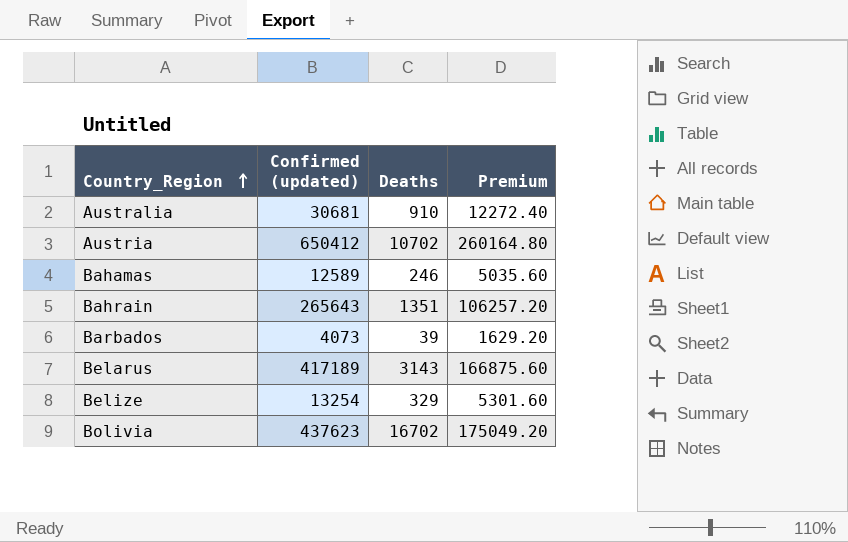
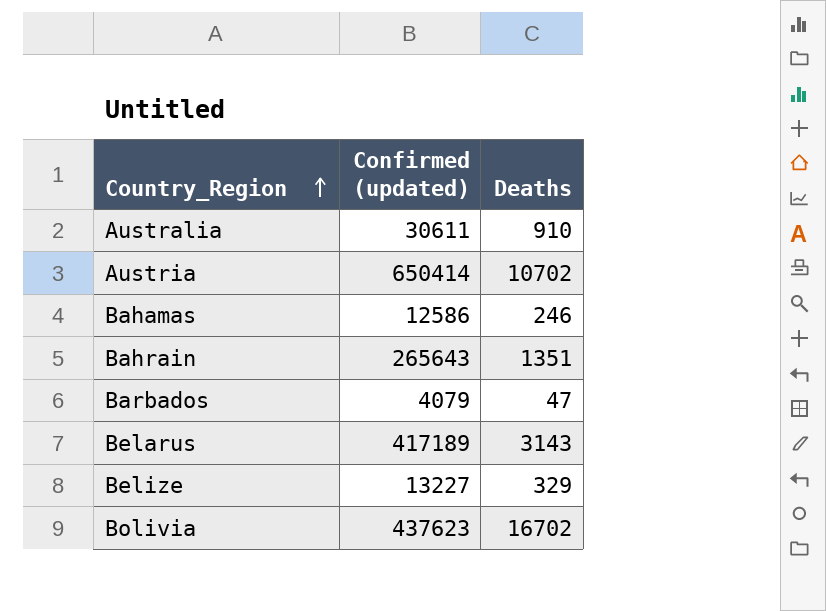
column Premium | formula: [Confirmed (updated)] * 0.4 -> none
Australia | Confirmed (updated): 30681 -> 30611
Austria | Confirmed (updated): 650412 -> 650414
Bahamas | Confirmed (updated): 12589 -> 12586
Barbados | Confirmed (updated): 4073 -> 4079
Barbados | Deaths: 39 -> 47
Belize | Confirmed (updated): 13254 -> 13227

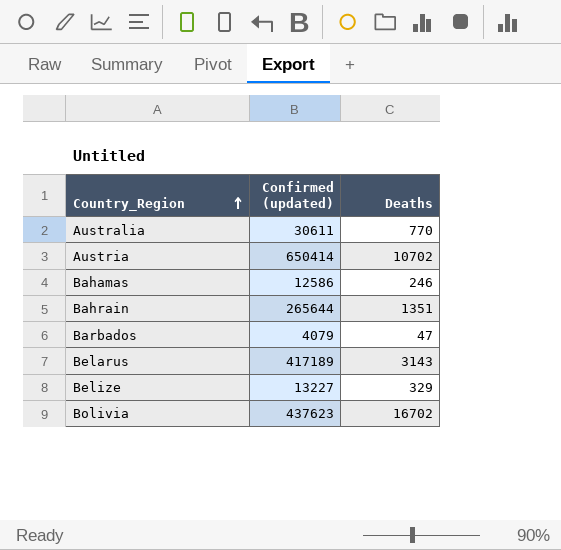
Australia | Deaths: 910 -> 770
Bahrain | Confirmed (updated): 265643 -> 265644

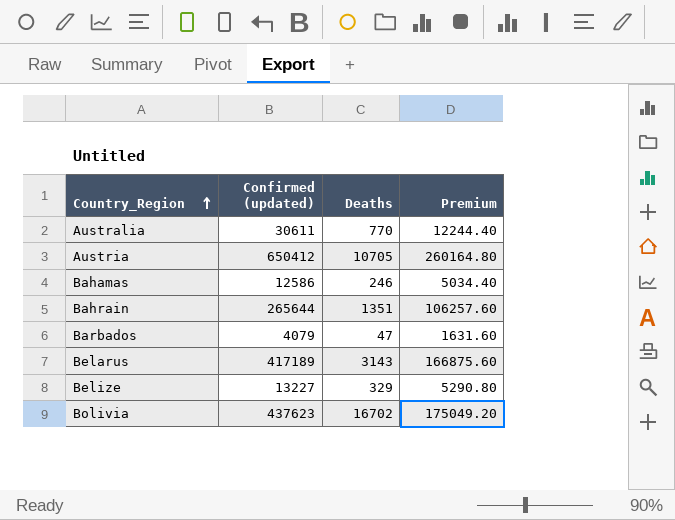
column Premium | formula: none -> [Confirmed (updated)] * 0.4
Austria | Confirmed (updated): 650414 -> 650412
Austria | Deaths: 10702 -> 10705

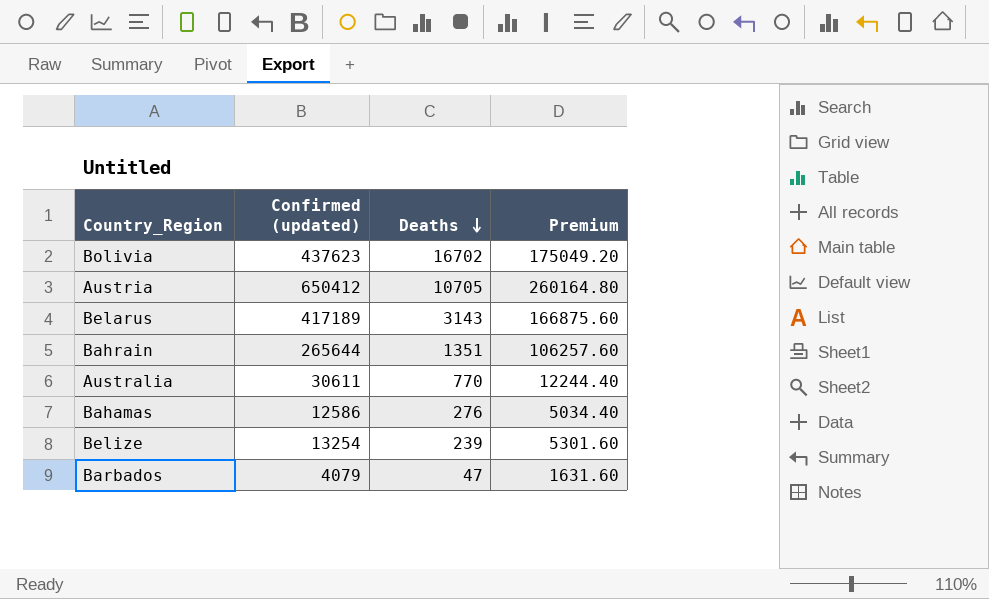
row order: Country_Region ascending -> Deaths descending
Bahamas | Deaths: 246 -> 276
Belize | Confirmed (updated): 13227 -> 13254
Belize | Deaths: 329 -> 239
Belize | Premium: 5290.80 -> 5301.60

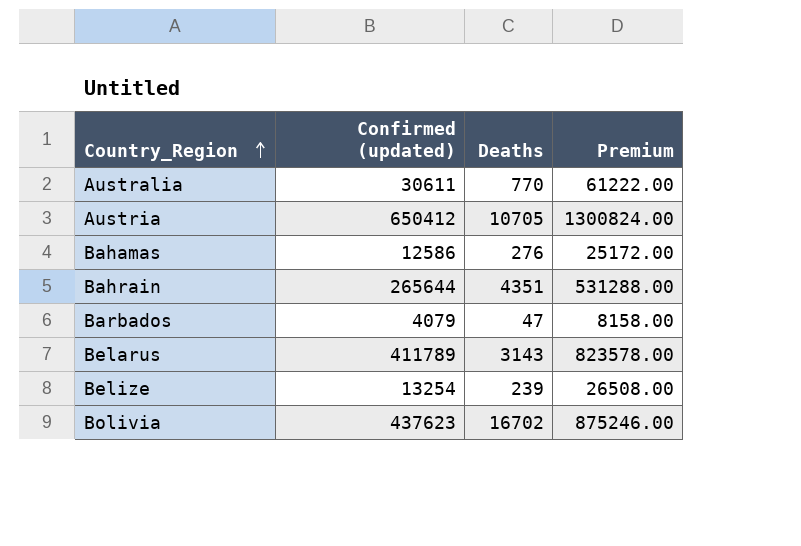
row order: Deaths descending -> Country_Region ascending
column Premium | formula: [Confirmed (updated)] * 0.4 -> [Confirmed (updated)] * 2
Bahrain | Deaths: 1351 -> 4351
Belarus | Confirmed (updated): 417189 -> 411789

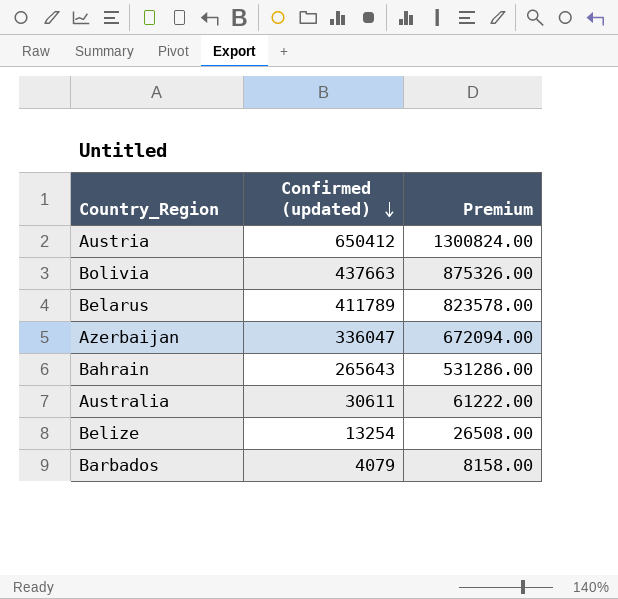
row order: Country_Region ascending -> Confirmed (updated) descending
column Deaths | position: 3 -> none
row Bahamas: 12586 | 276 | 25172.00 -> none
Bolivia | Confirmed (updated): 437623 -> 437663
Bolivia | Premium: 875246.00 -> 875326.00
row Azerbaijan: none -> 336047 | 672094.00
Bahrain | Confirmed (updated): 265644 -> 265643
Bahrain | Premium: 531288.00 -> 531286.00

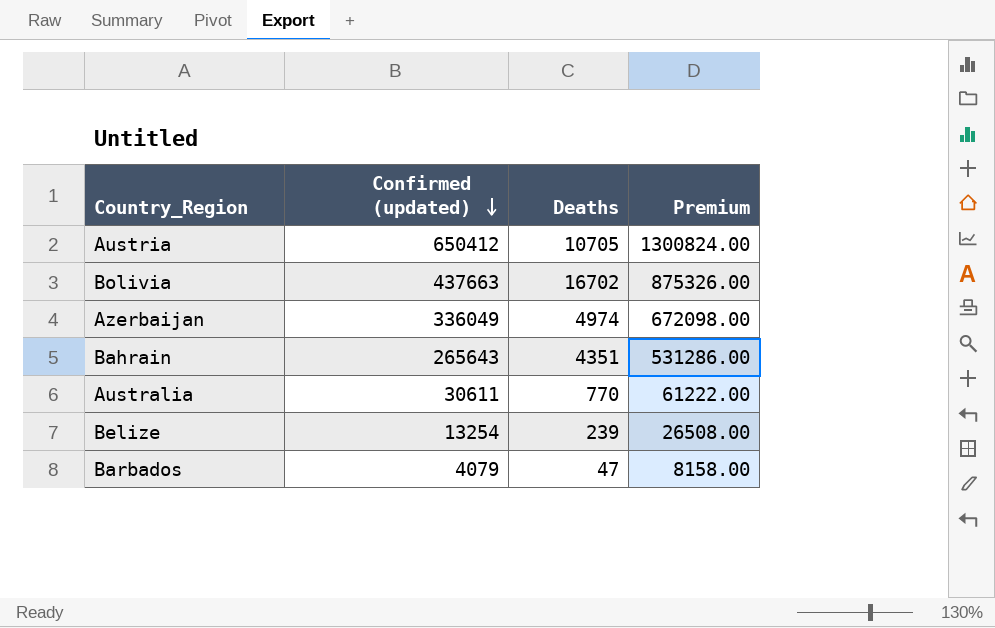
column Deaths | position: none -> 3
row Belarus: 411789 | 823578.00 -> none
Azerbaijan | Confirmed (updated): 336047 -> 336049
Azerbaijan | Premium: 672094.00 -> 672098.00

